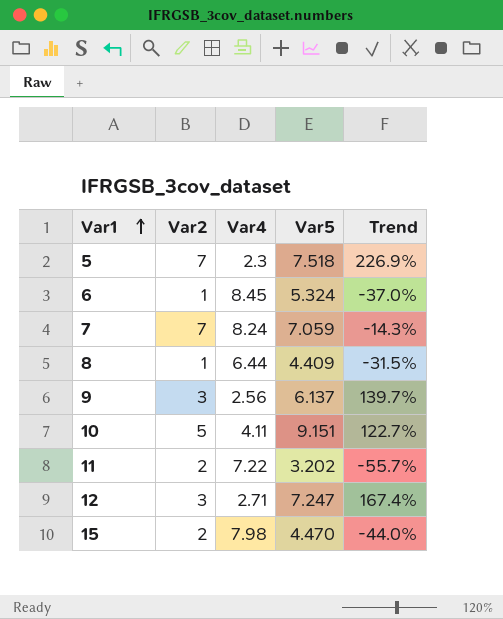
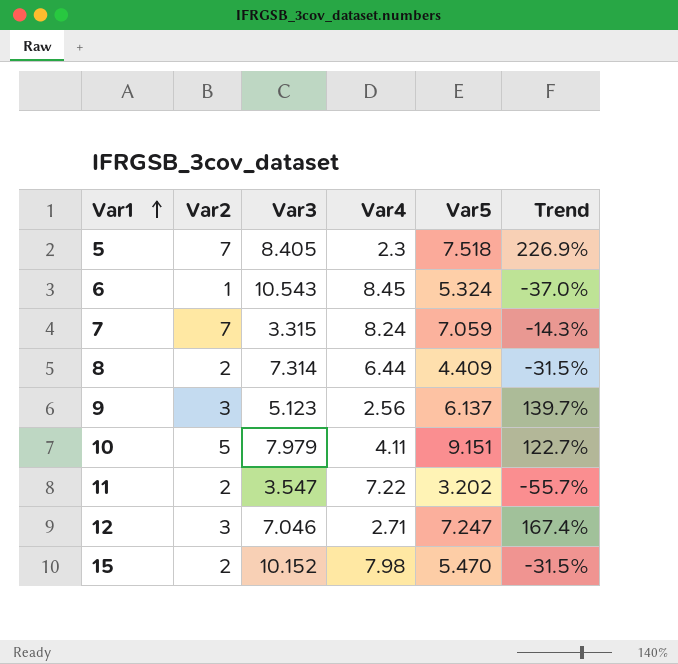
column Var3 | position: none -> 3
8 | Var2: 1 -> 2
15 | Var5: 4.470 -> 5.470
15 | Trend: -44.0% -> -31.5%

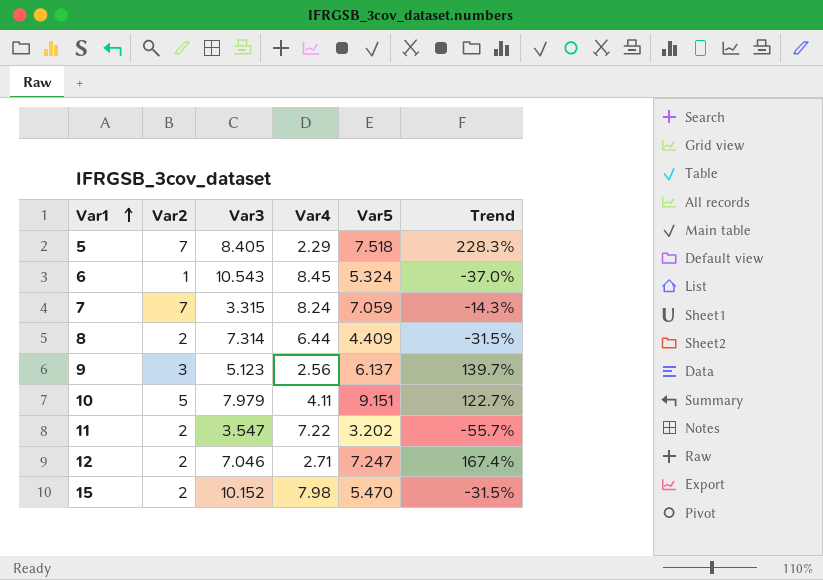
5 | Var4: 2.3 -> 2.29
5 | Trend: 226.9% -> 228.3%
12 | Var2: 3 -> 2

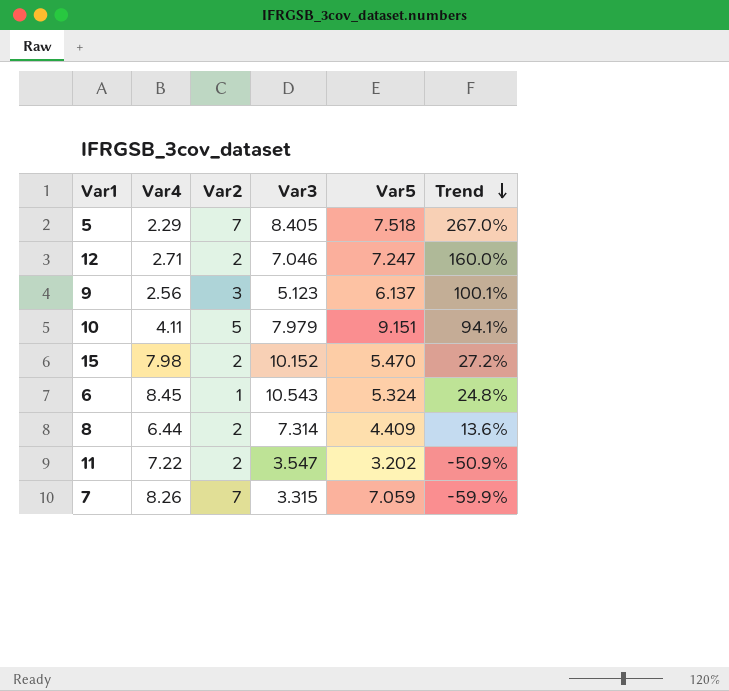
row order: Var1 ascending -> Trend descending
column Var4 | position: 4 -> 2
column Trend | formula: ([Var5] - [Var4]) / [Var4] -> ([Var3] - [Var4]) / [Var4]
7 | Var4: 8.24 -> 8.26

